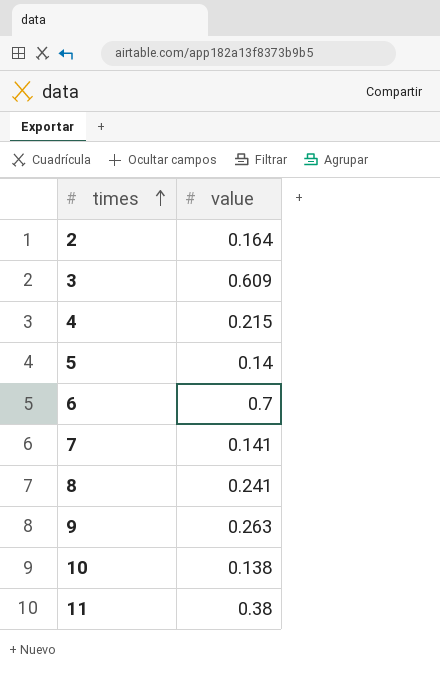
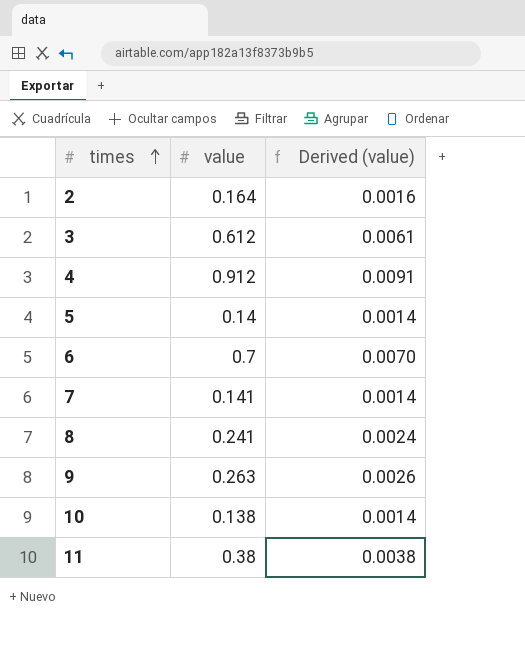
column Derived (value) | formula: none -> [value] * 0.01
3 | value: 0.609 -> 0.612
4 | value: 0.215 -> 0.912

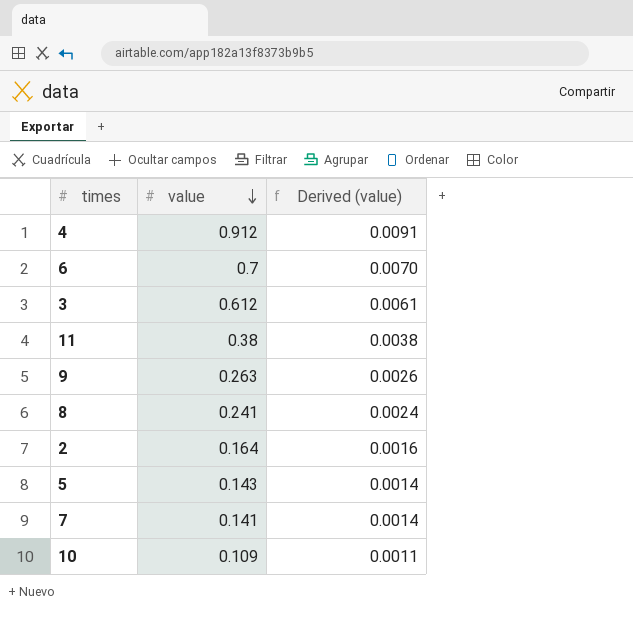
row order: times ascending -> value descending
5 | value: 0.14 -> 0.143
10 | value: 0.138 -> 0.109
10 | Derived (value): 0.0014 -> 0.0011

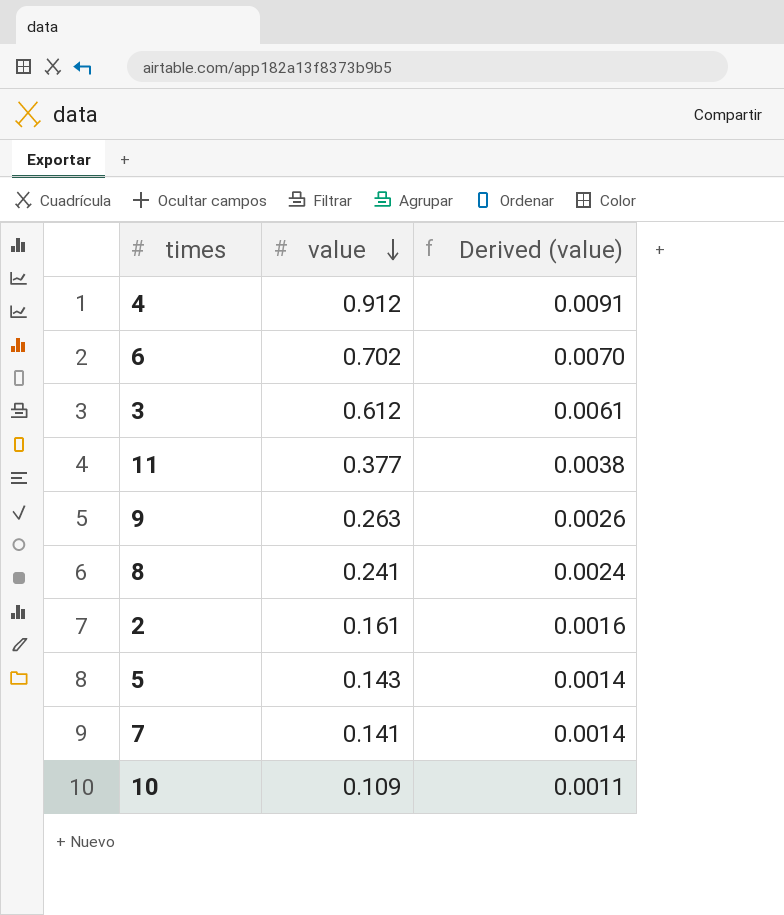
6 | value: 0.7 -> 0.702
11 | value: 0.38 -> 0.377
2 | value: 0.164 -> 0.161

